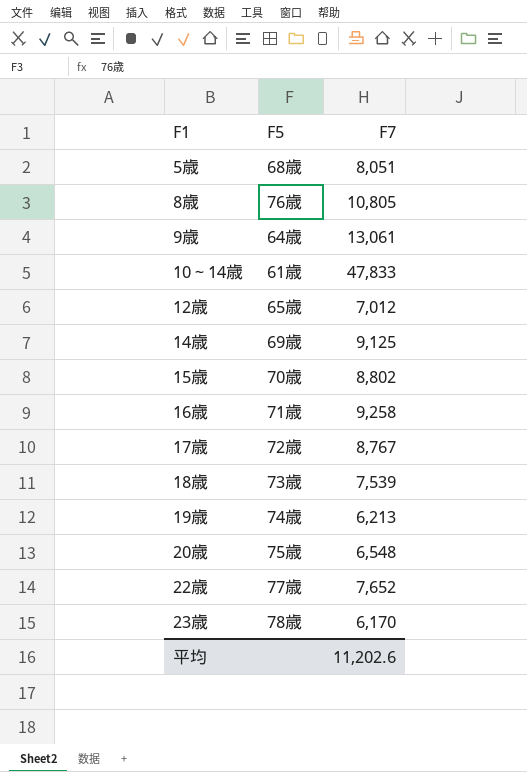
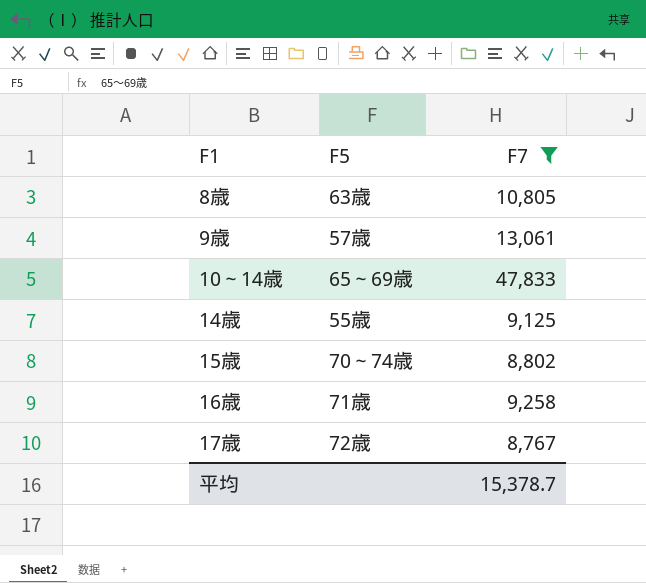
filter: none -> F7 >= 8,767
8歳 | F5: 76歳 -> 63歳
9歳 | F5: 64歳 -> 57歳
10～14歳 | F5: 61歳 -> 65～69歳
14歳 | F5: 69歳 -> 55歳
15歳 | F5: 70歳 -> 70～74歳
平均 | F7: 11,202.6 -> 15,378.7

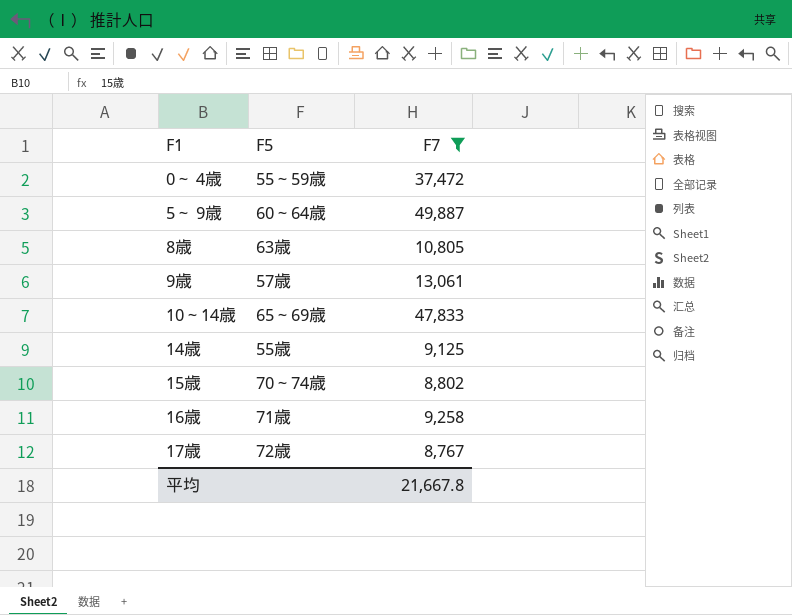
row 0～ 4歳: none -> 55～59歳 | 37,472
row 5～ 9歳: none -> 60～64歳 | 49,887
平均 | F7: 15,378.7 -> 21,667.8

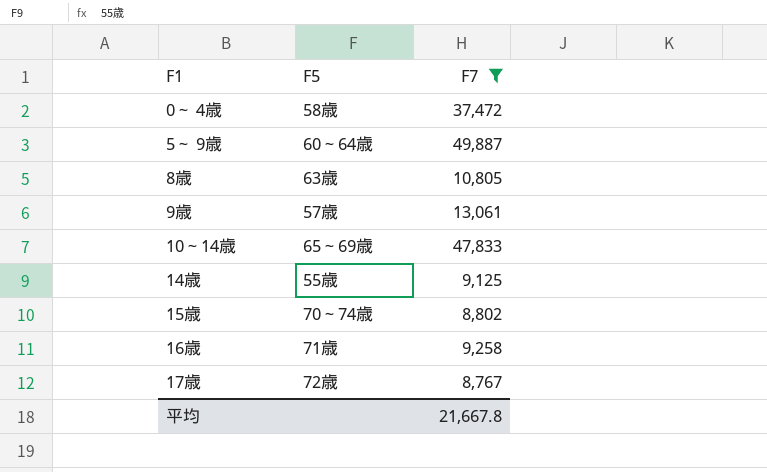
0～ 4歳 | F5: 55～59歳 -> 58歳

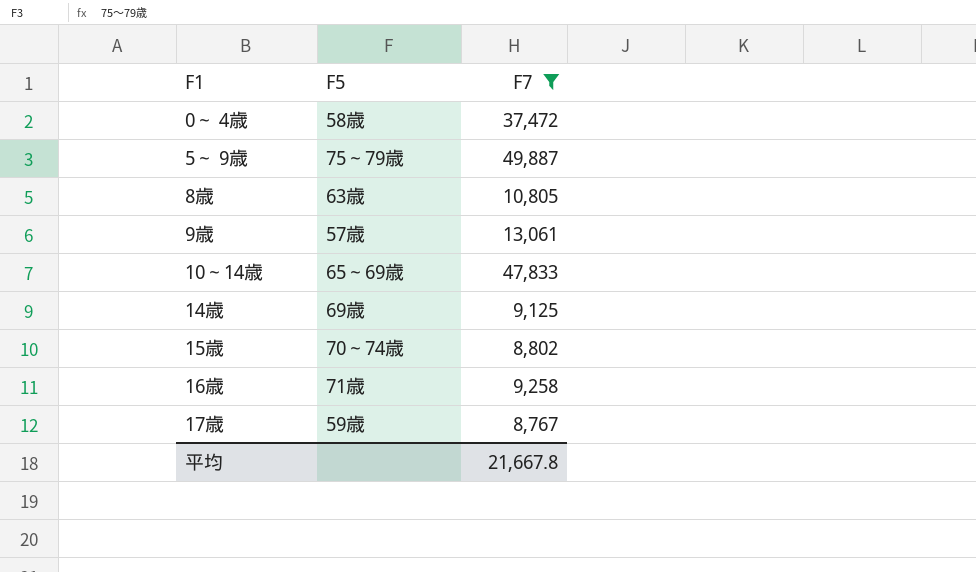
5～ 9歳 | F5: 60～64歳 -> 75～79歳
14歳 | F5: 55歳 -> 69歳
17歳 | F5: 72歳 -> 59歳

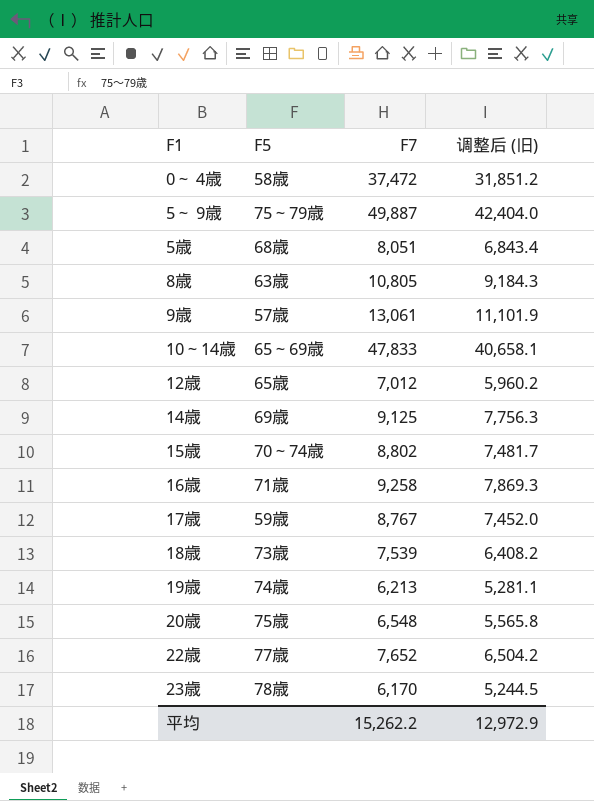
filter: F7 >= 8,767 -> none
column 调整后 (旧) | formula: none -> [F7] * 0.85
平均 | F7: 21,667.8 -> 15,262.2

